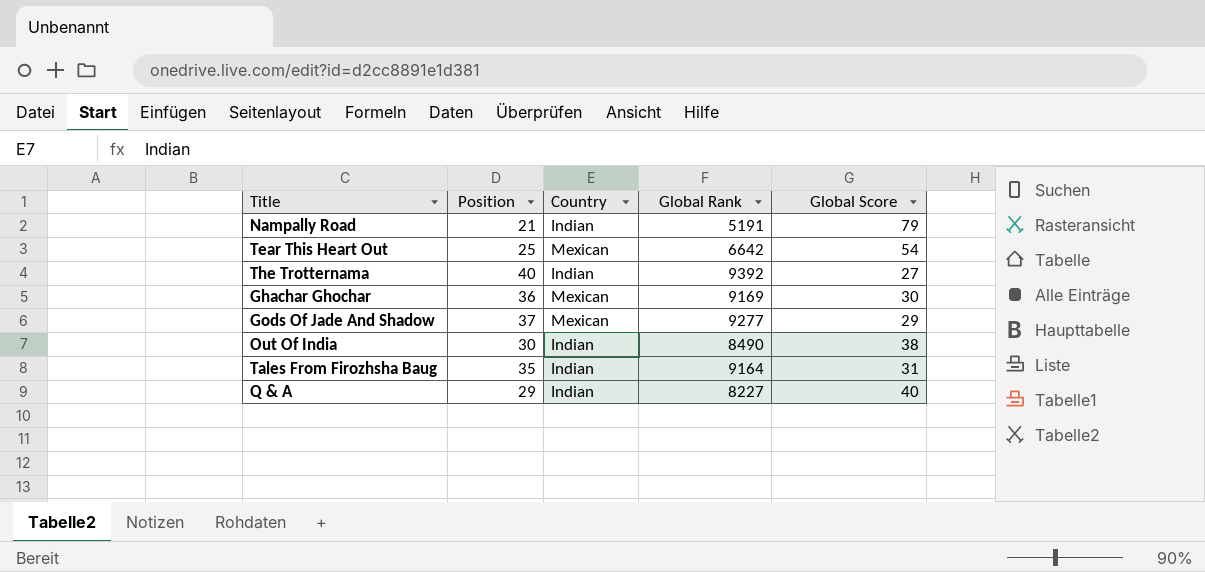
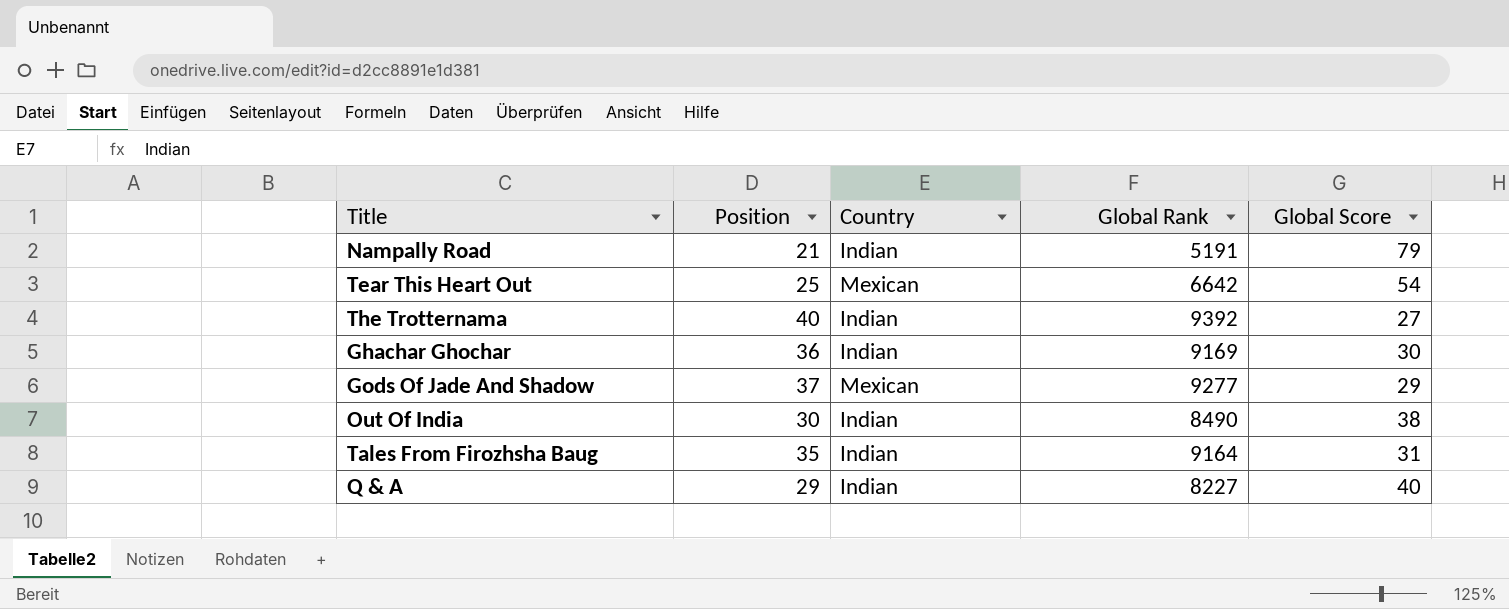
Ghachar Ghochar | Country: Mexican -> Indian

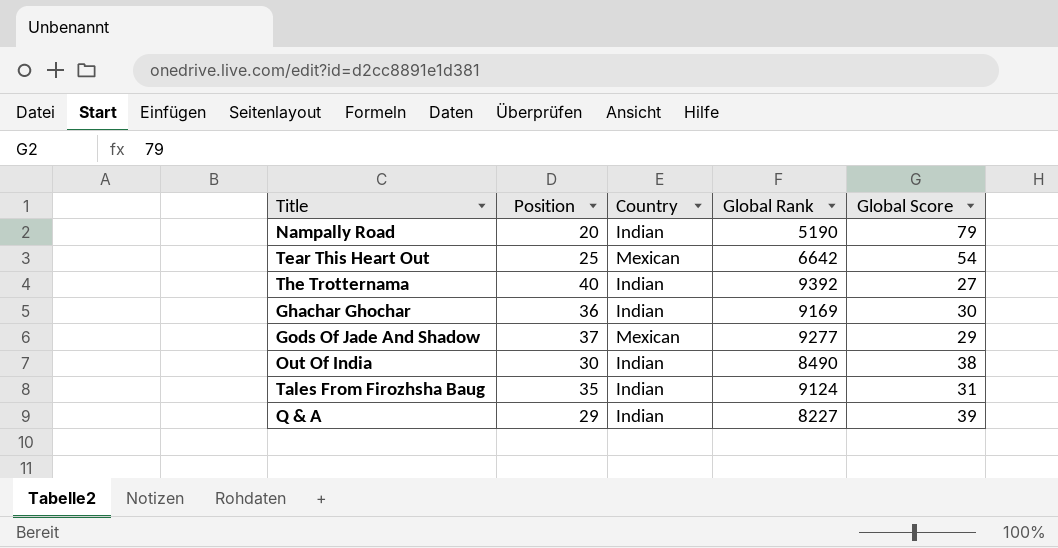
Nampally Road | Position: 21 -> 20
Nampally Road | Global Rank: 5191 -> 5190
Tales From Firozhsha Baug | Global Rank: 9164 -> 9124
Q & A | Global Score: 40 -> 39

